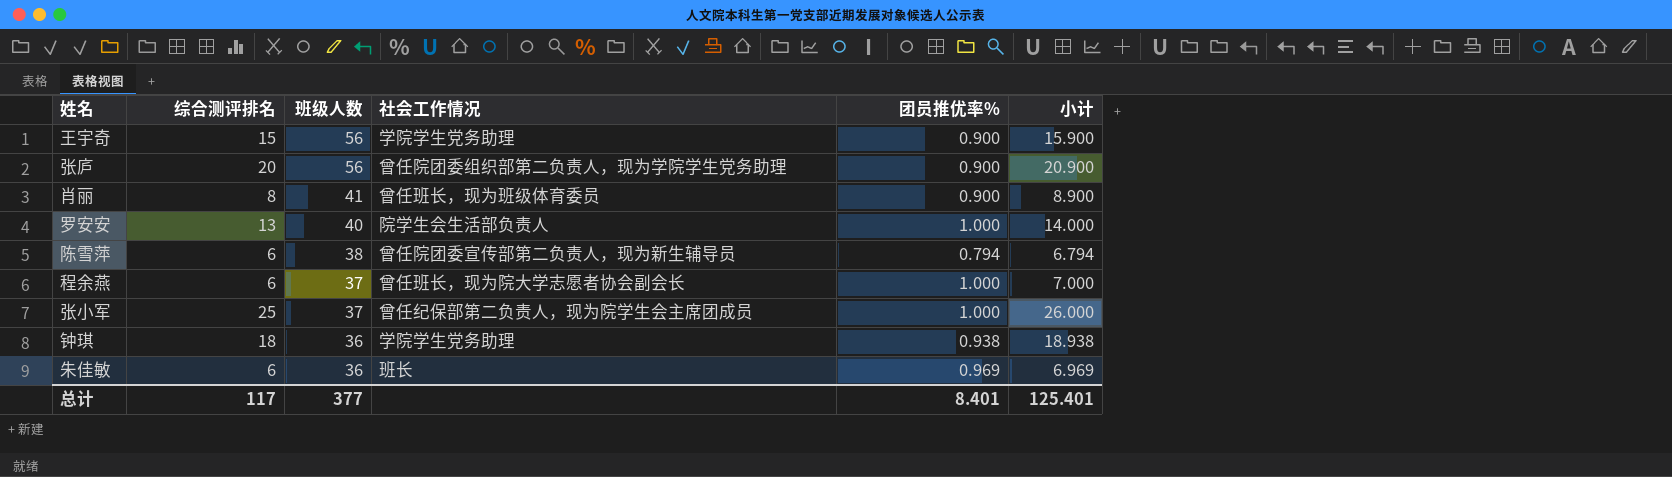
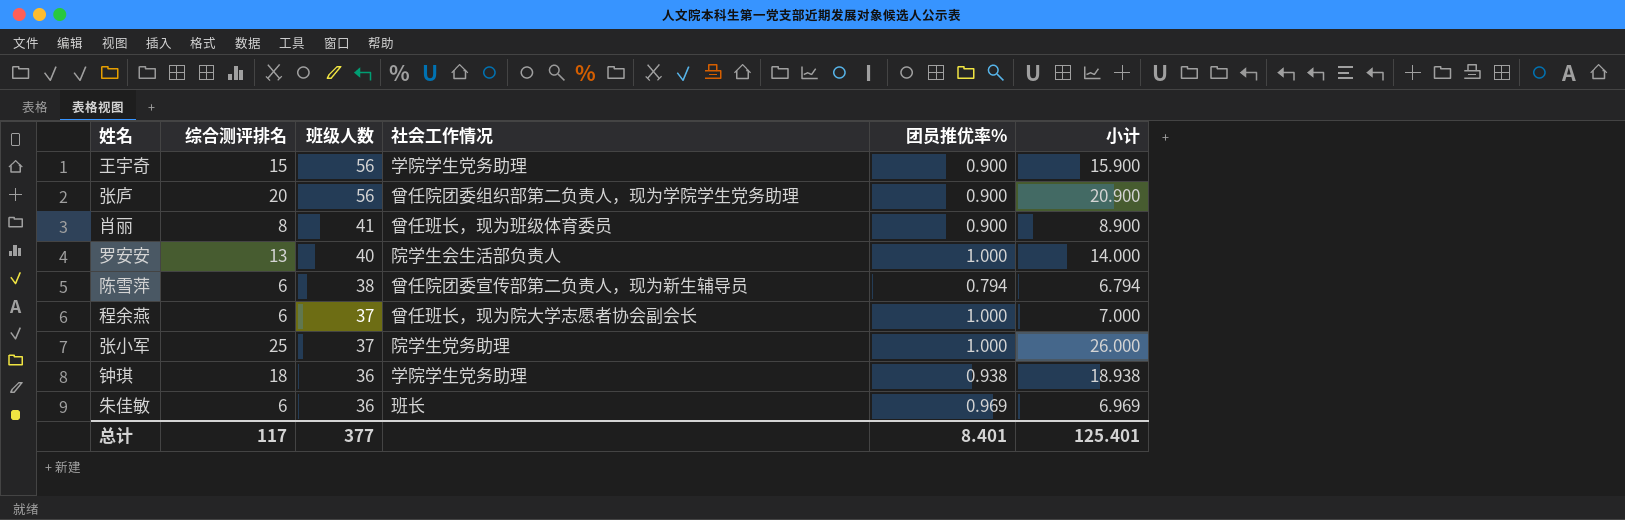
张小军 | 社会工作情况: 曾任纪保部第二负责人，现为院学生会主席团成员 -> 院学生党务助理

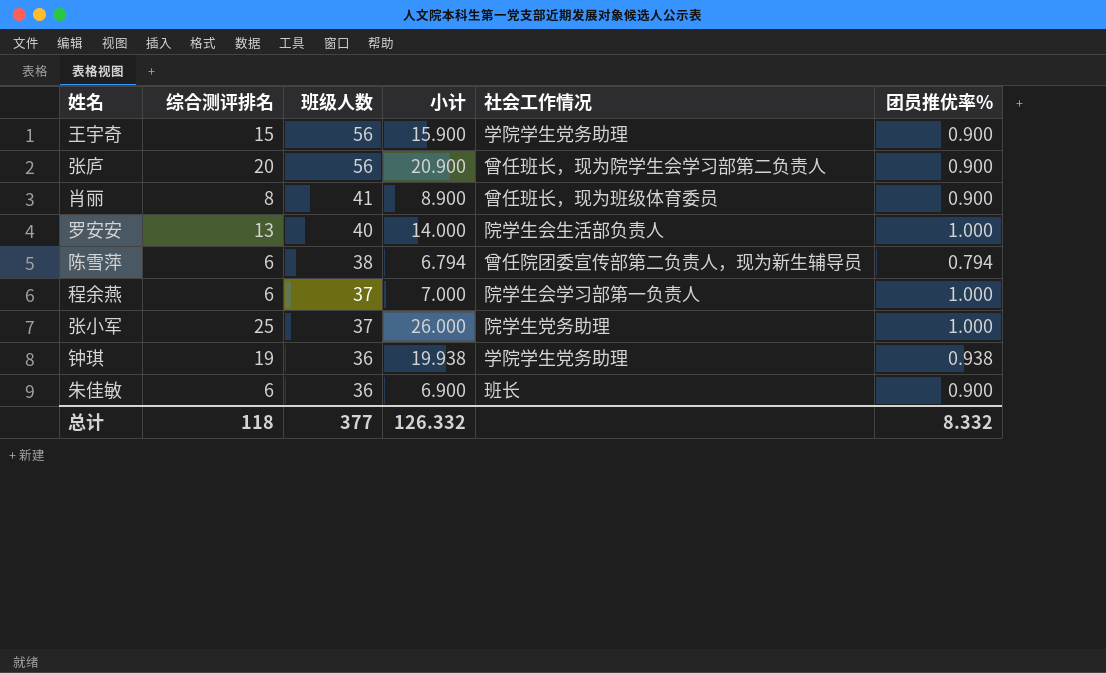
column 小计 | position: 6 -> 4
张庐 | 社会工作情况: 曾任院团委组织部第二负责人，现为学院学生党务助理 -> 曾任班长，现为院学生会学习部第二负责人
程余燕 | 社会工作情况: 曾任班长，现为院大学志愿者协会副会长 -> 院学生会学习部第一负责人
钟琪 | 综合测评排名: 18 -> 19
钟琪 | 小计: 18.938 -> 19.938
朱佳敏 | 小计: 6.969 -> 6.900
朱佳敏 | 团员推优率%: 0.969 -> 0.900
总计 | 综合测评排名: 117 -> 118
总计 | 小计: 125.401 -> 126.332
总计 | 团员推优率%: 8.401 -> 8.332

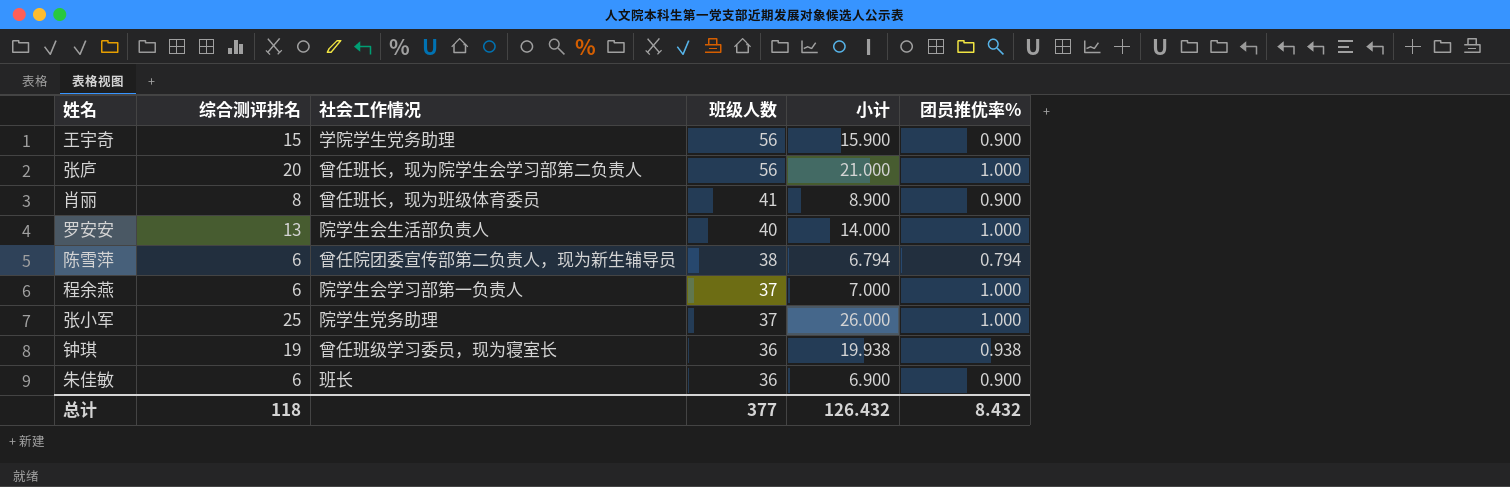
column 社会工作情况 | position: 5 -> 3
张庐 | 小计: 20.900 -> 21.000
张庐 | 团员推优率%: 0.900 -> 1.000
钟琪 | 社会工作情况: 学院学生党务助理 -> 曾任班级学习委员，现为寝室长
总计 | 小计: 126.332 -> 126.432
总计 | 团员推优率%: 8.332 -> 8.432

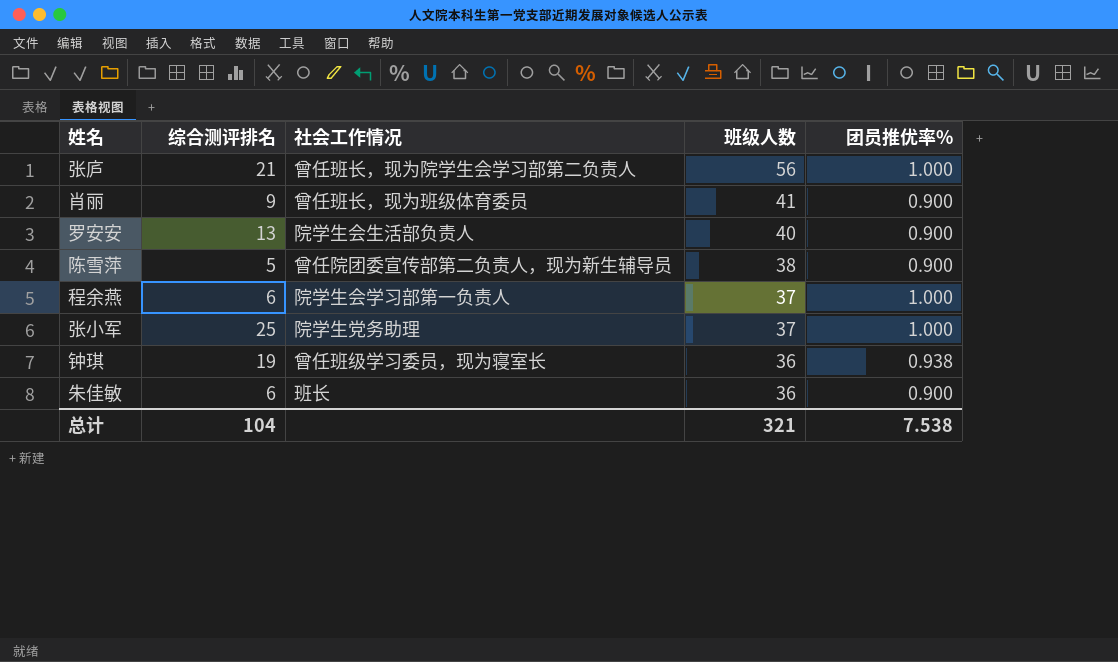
column 小计 | formula: [综合测评排名] + [团员推优率%] -> none
row 王宇奇: 15 | 学院学生党务助理 | 56 | 15.900 | 0.900 -> none
张庐 | 综合测评排名: 20 -> 21
肖丽 | 综合测评排名: 8 -> 9
罗安安 | 团员推优率%: 1.000 -> 0.900
陈雪萍 | 综合测评排名: 6 -> 5
陈雪萍 | 团员推优率%: 0.794 -> 0.900
总计 | 综合测评排名: 118 -> 104
总计 | 班级人数: 377 -> 321
总计 | 团员推优率%: 8.432 -> 7.538

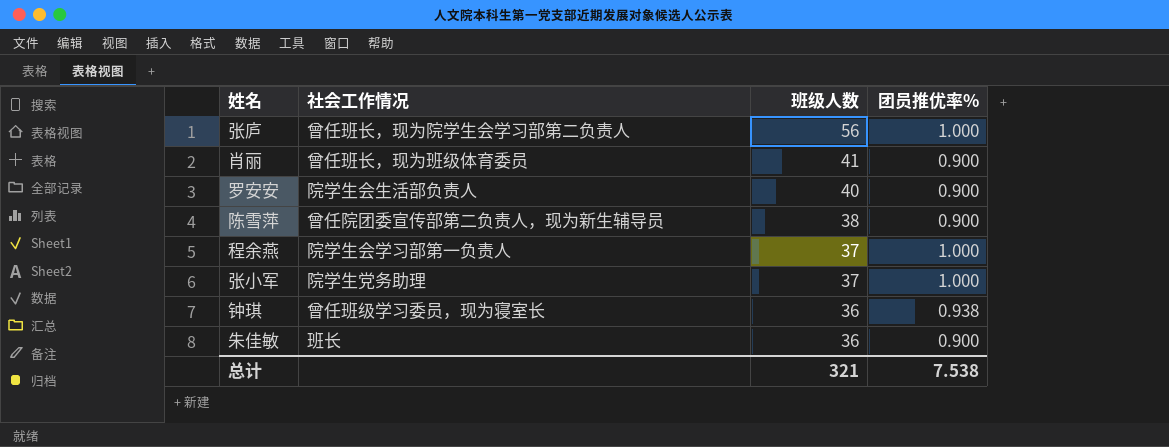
column 综合测评排名 | position: 2 -> none

